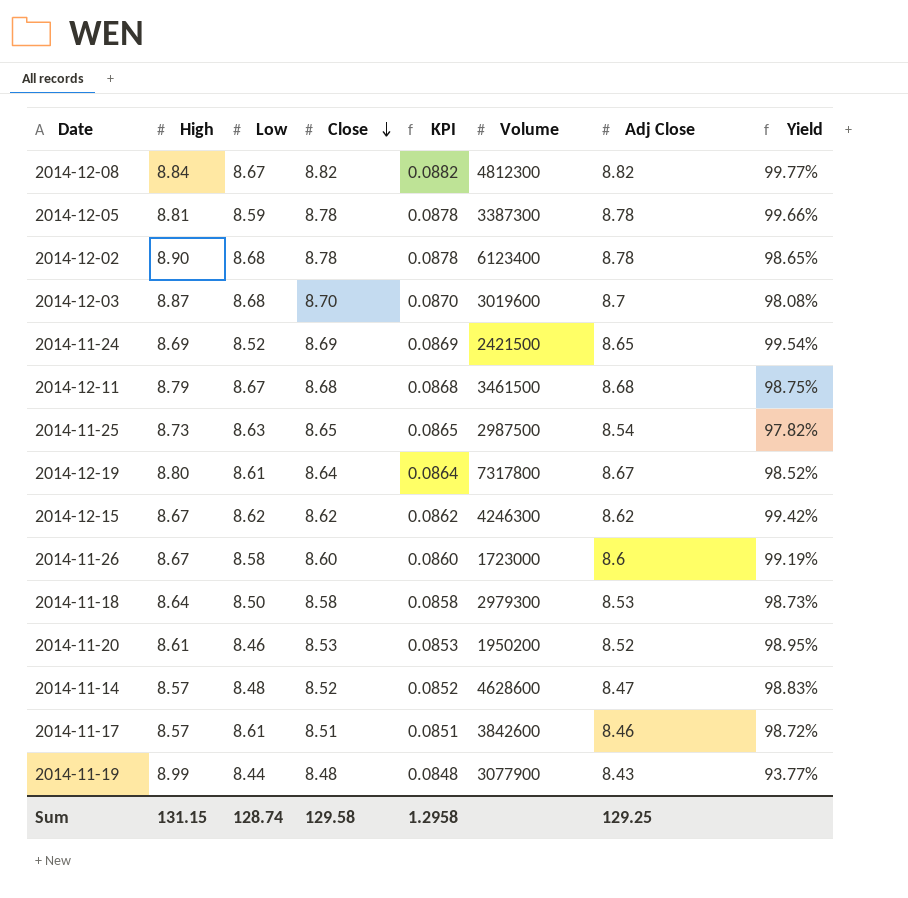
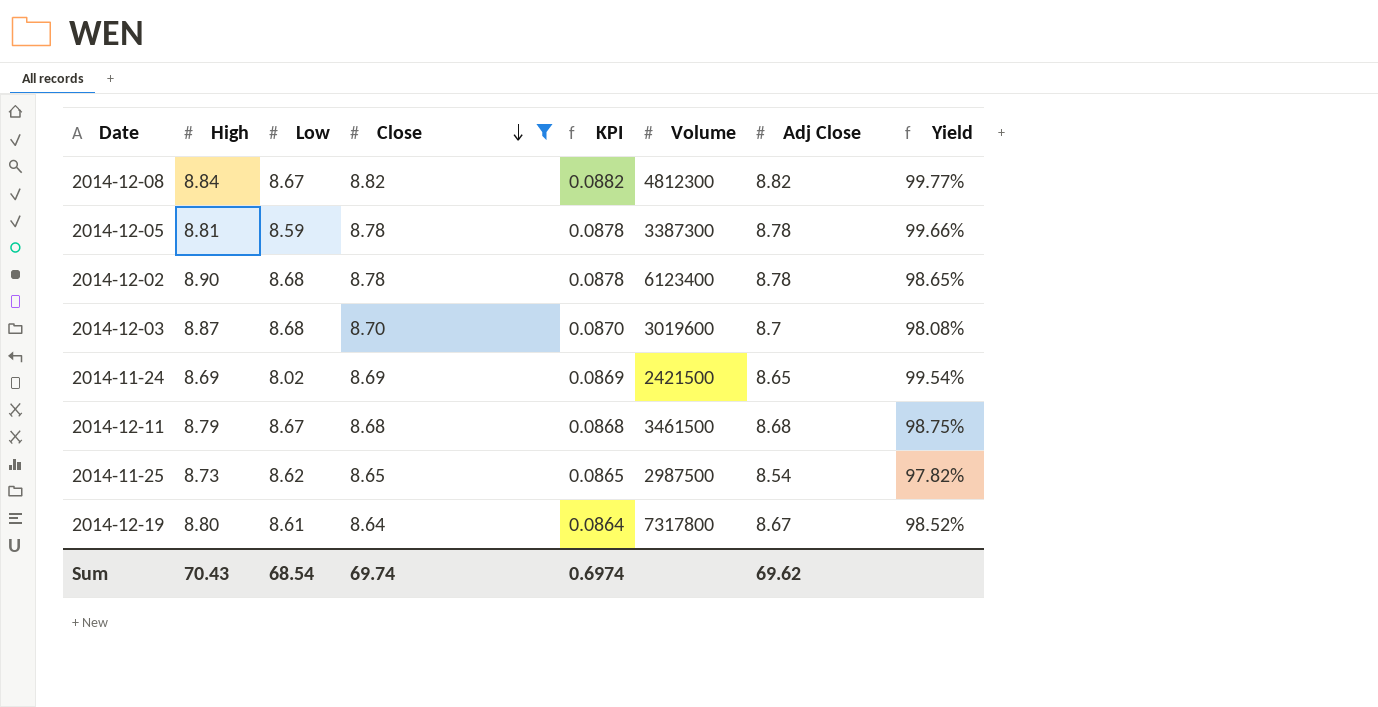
filter: none -> Close >= 8.64
2014-11-24 | Low: 8.52 -> 8.02
2014-11-25 | Low: 8.63 -> 8.62
Sum | High: 131.15 -> 70.43
Sum | Low: 128.74 -> 68.54
Sum | Close: 129.58 -> 69.74
Sum | KPI: 1.2958 -> 0.6974
Sum | Adj Close: 129.25 -> 69.62

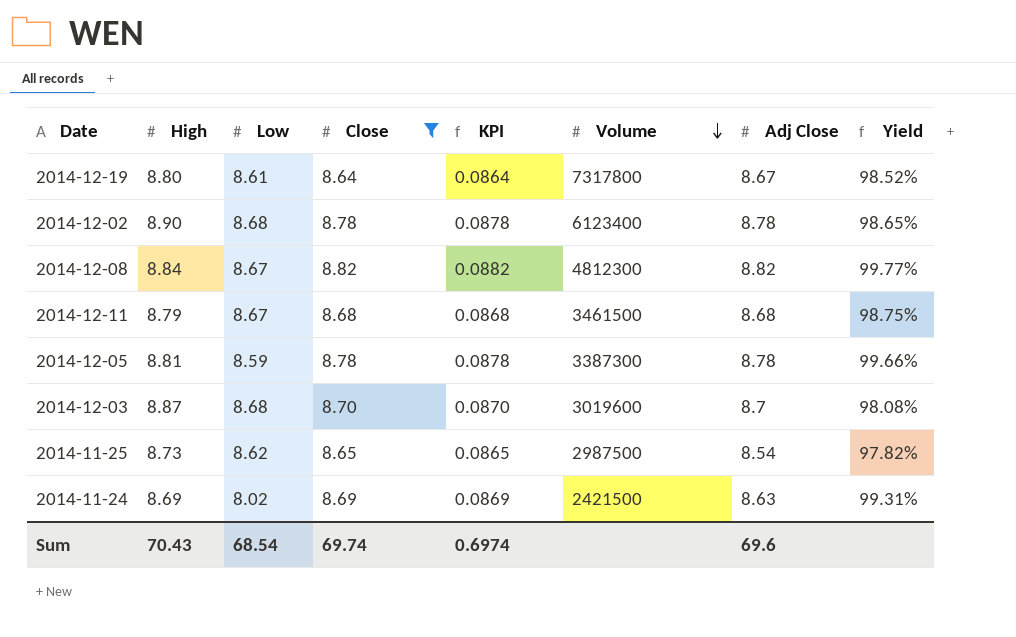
row order: Close descending -> Volume descending
2014-11-24 | Adj Close: 8.65 -> 8.63
2014-11-24 | Yield: 99.54% -> 99.31%
Sum | Adj Close: 69.62 -> 69.6

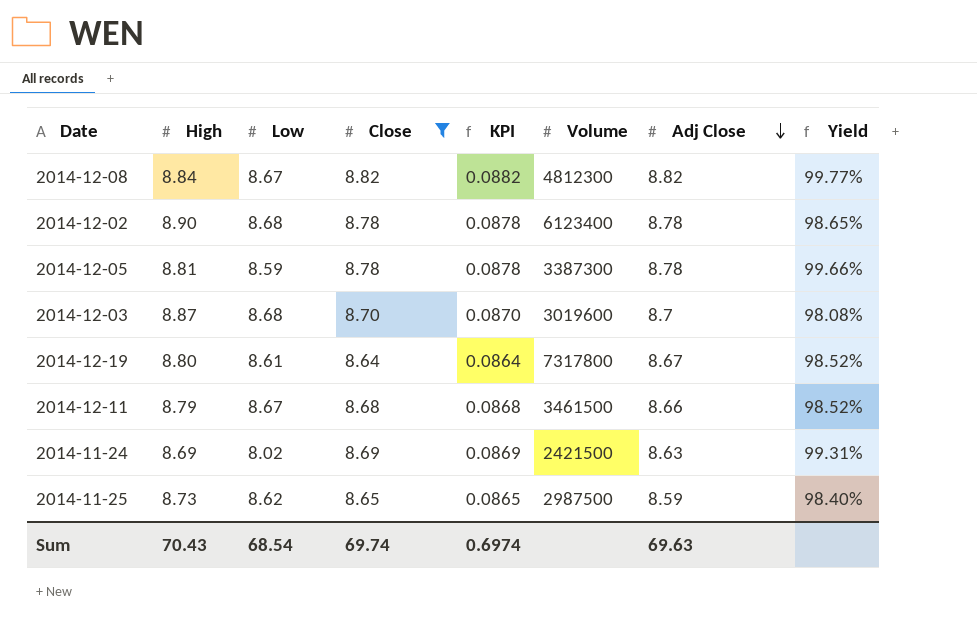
row order: Volume descending -> Adj Close descending
2014-12-11 | Adj Close: 8.68 -> 8.66
2014-12-11 | Yield: 98.75% -> 98.52%
2014-11-25 | Adj Close: 8.54 -> 8.59
2014-11-25 | Yield: 97.82% -> 98.40%
Sum | Adj Close: 69.6 -> 69.63

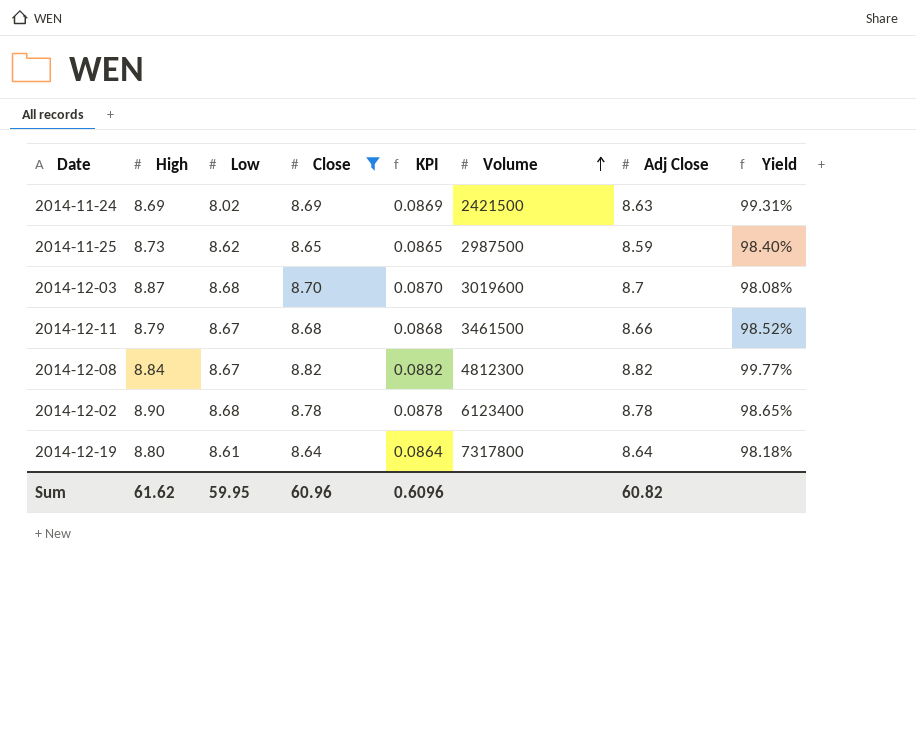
row order: Adj Close descending -> Volume ascending
row 2014-12-05: 8.81 | 8.59 | 8.78 | 0.0878 | 3387300 | 8.78 | 99.66% -> none
2014-12-19 | Adj Close: 8.67 -> 8.64
2014-12-19 | Yield: 98.52% -> 98.18%
Sum | High: 70.43 -> 61.62
Sum | Low: 68.54 -> 59.95
Sum | Close: 69.74 -> 60.96
Sum | KPI: 0.6974 -> 0.6096
Sum | Adj Close: 69.63 -> 60.82

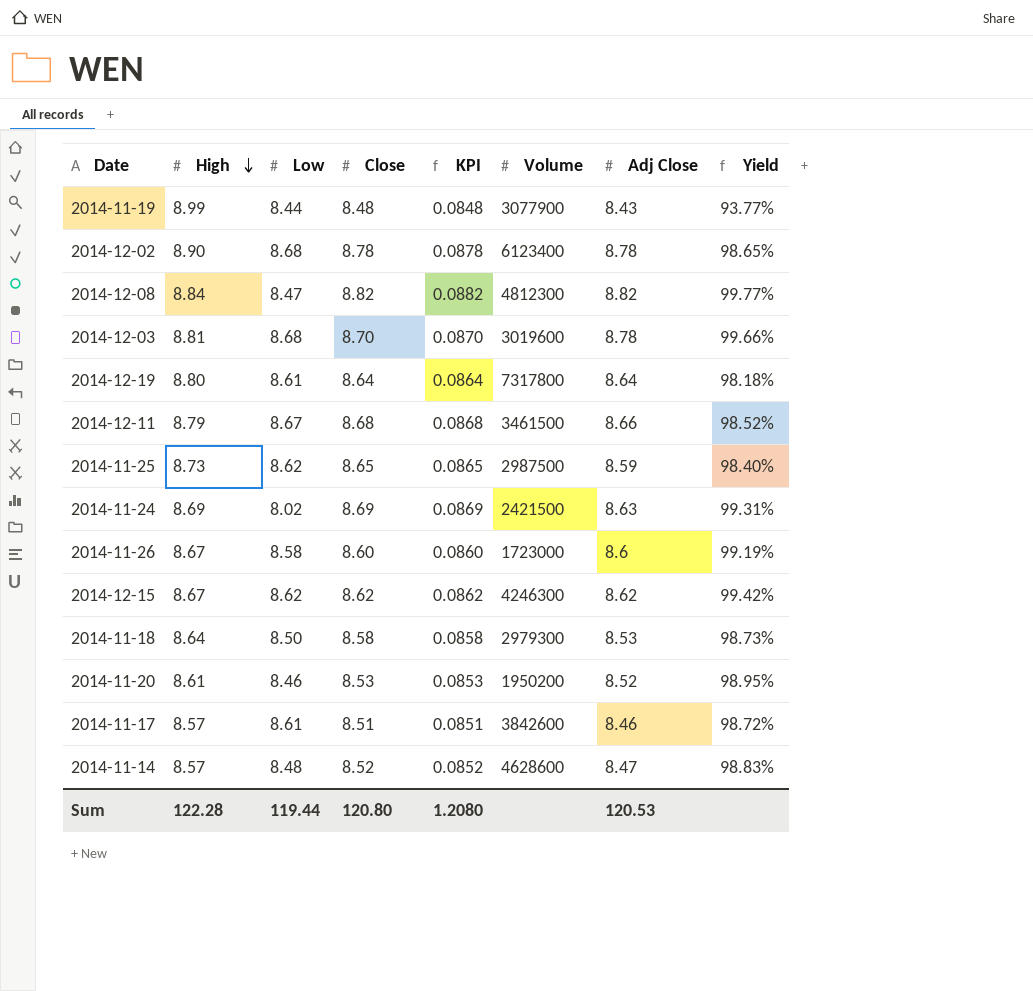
filter: Close >= 8.64 -> none
row order: Volume ascending -> High descending
2014-12-08 | Low: 8.67 -> 8.47
2014-12-03 | High: 8.87 -> 8.81
2014-12-03 | Adj Close: 8.7 -> 8.78
2014-12-03 | Yield: 98.08% -> 99.66%
Sum | High: 61.62 -> 122.28
Sum | Low: 59.95 -> 119.44
Sum | Close: 60.96 -> 120.80
Sum | KPI: 0.6096 -> 1.2080
Sum | Adj Close: 60.82 -> 120.53

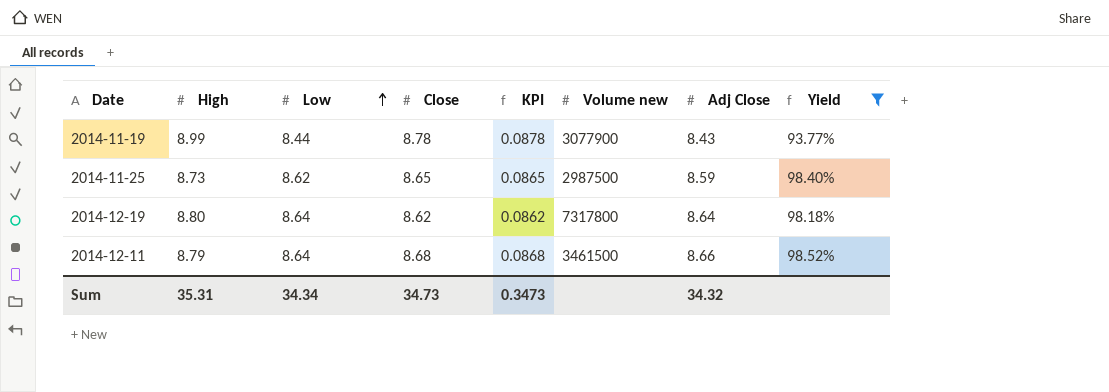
filter: none -> Yield <= 98.52%
row order: High descending -> Low ascending
column name: Volume -> Volume new
2014-11-19 | Close: 8.48 -> 8.78
2014-11-19 | KPI: 0.0848 -> 0.0878
2014-12-19 | Low: 8.61 -> 8.64
2014-12-19 | Close: 8.64 -> 8.62
2014-12-19 | KPI: 0.0864 -> 0.0862
2014-12-11 | Low: 8.67 -> 8.64
Sum | High: 122.28 -> 35.31
Sum | Low: 119.44 -> 34.34
Sum | Close: 120.80 -> 34.73
Sum | KPI: 1.2080 -> 0.3473
Sum | Adj Close: 120.53 -> 34.32

